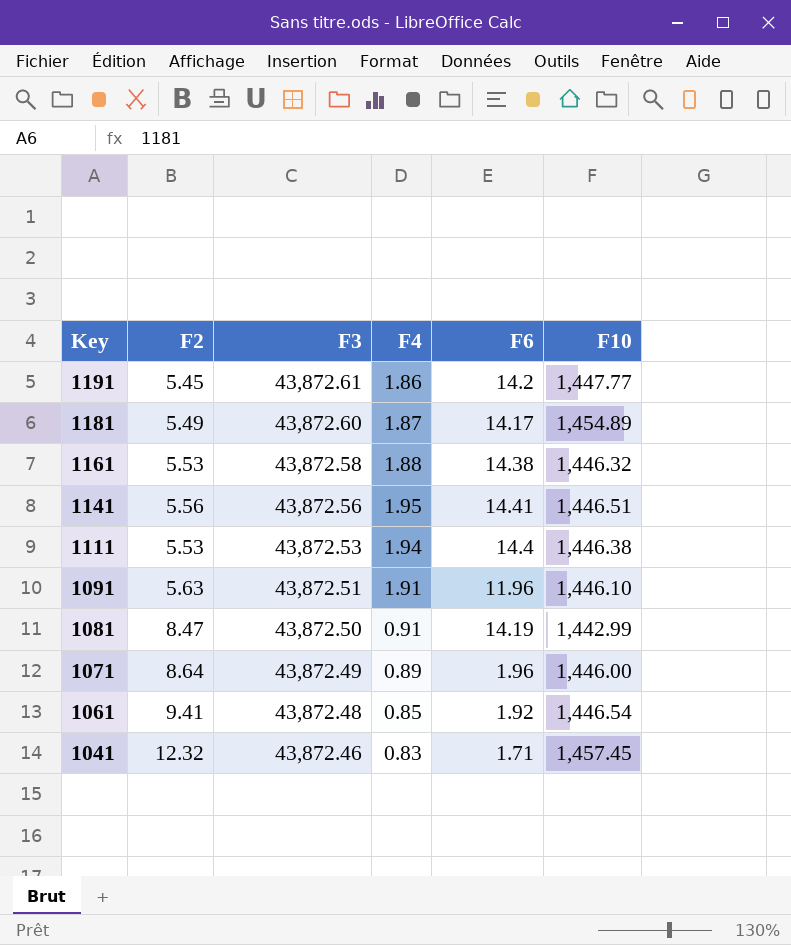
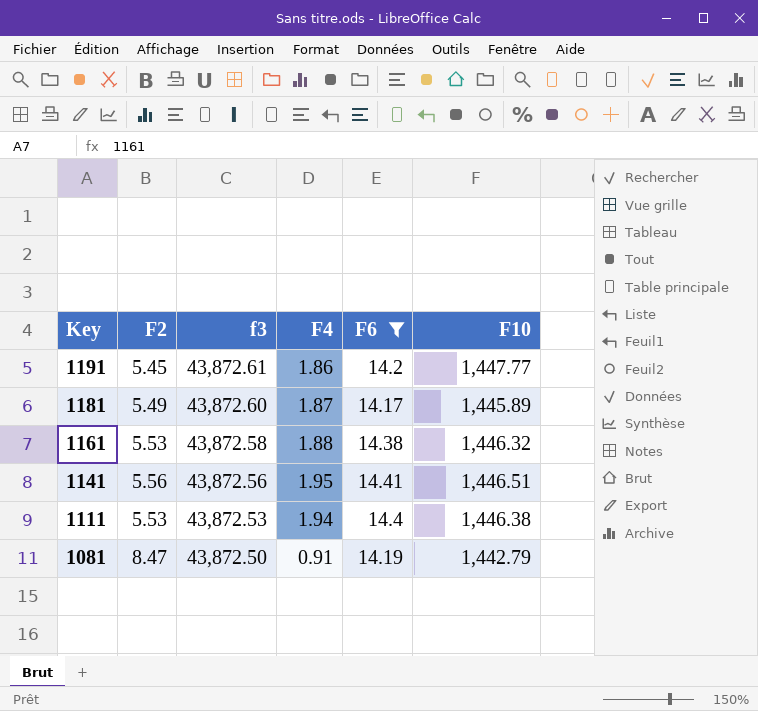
filter: none -> F6 >= 14.17
column name: F3 -> f3
1181 | F10: 1,454.89 -> 1,445.89
1081 | F10: 1,442.99 -> 1,442.79

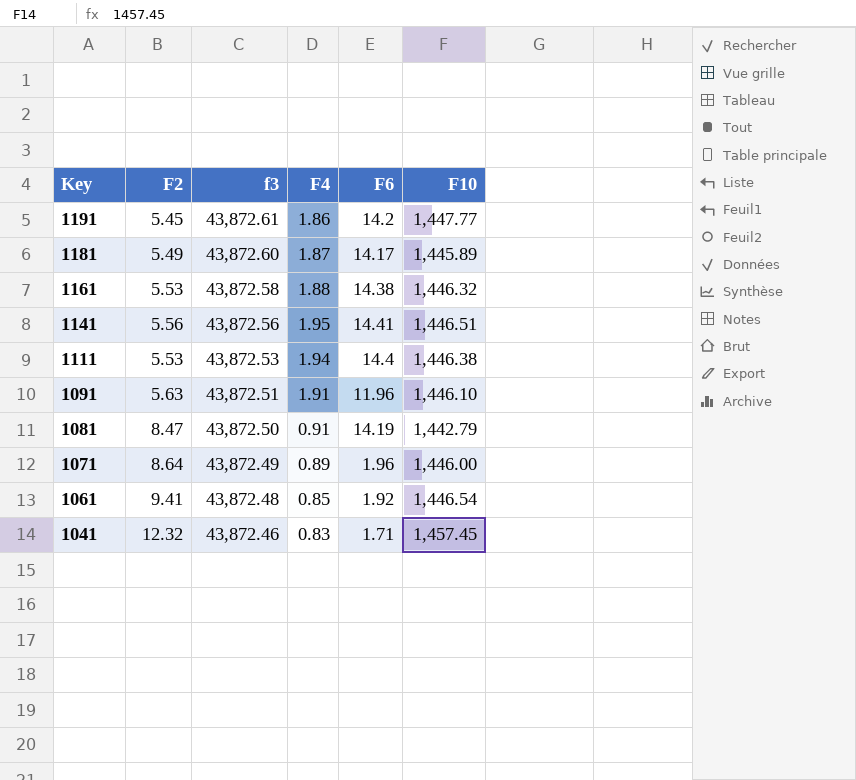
filter: F6 >= 14.17 -> none

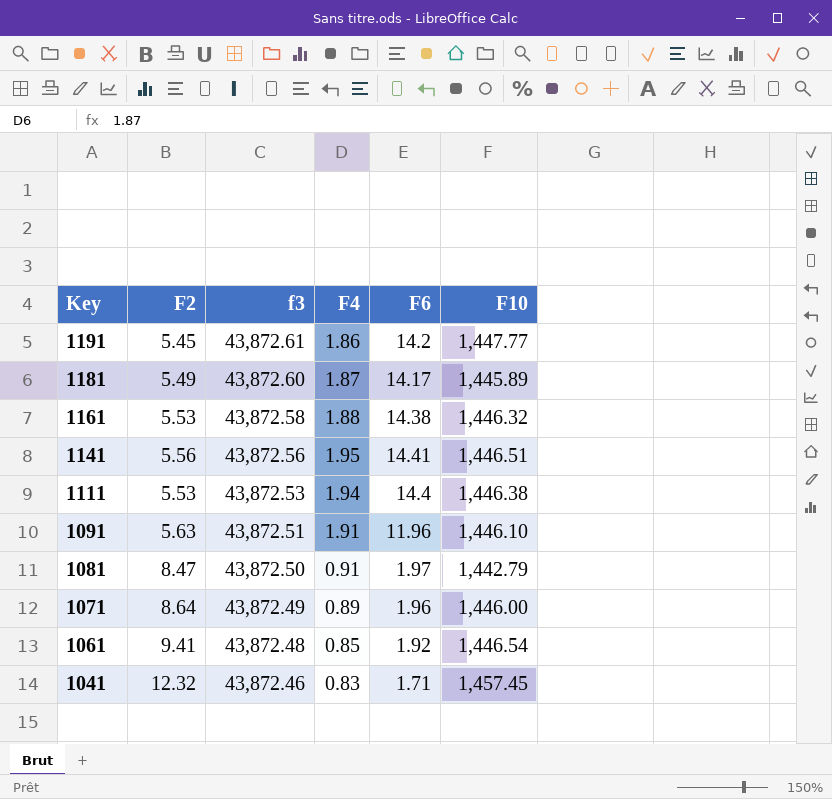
1081 | F6: 14.19 -> 1.97

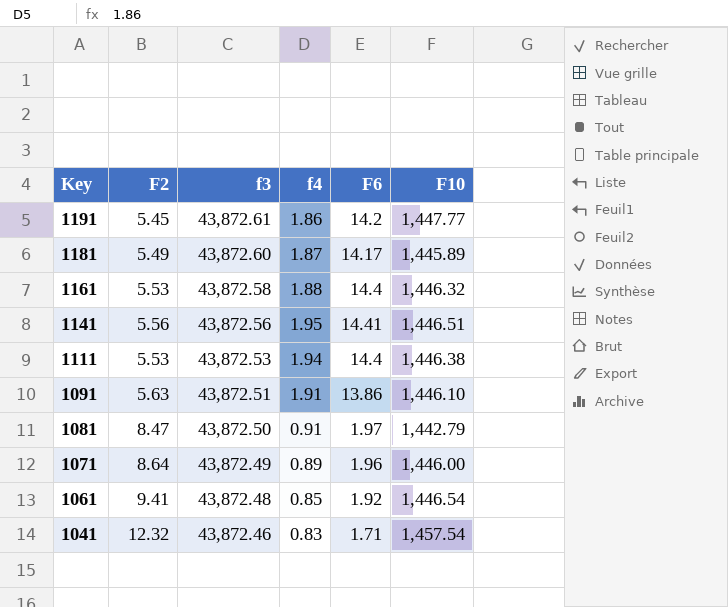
column name: F4 -> f4
1161 | F6: 14.38 -> 14.4
1091 | F6: 11.96 -> 13.86
1041 | F10: 1,457.45 -> 1,457.54

